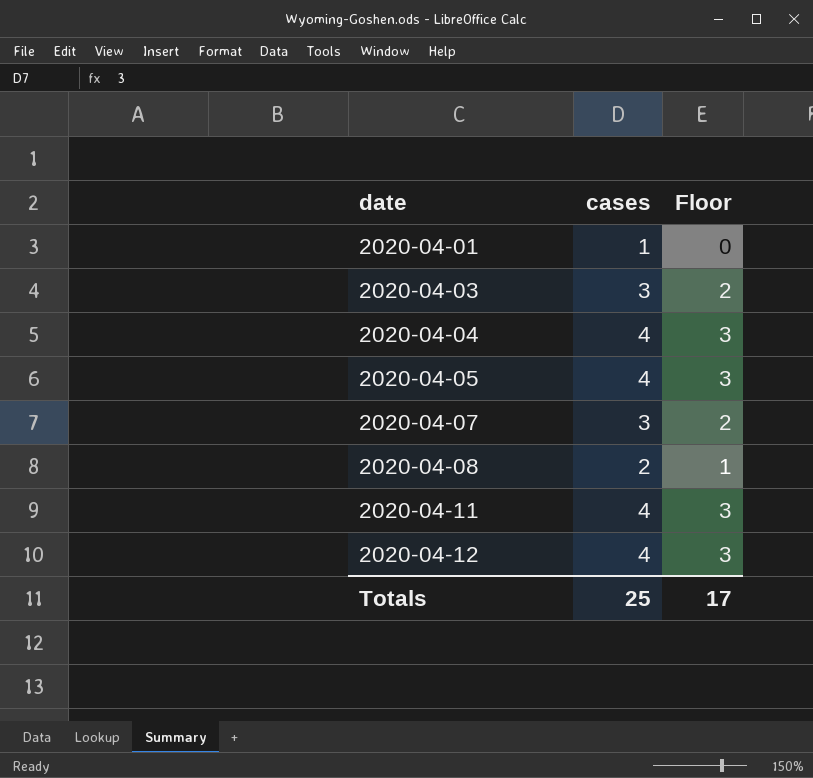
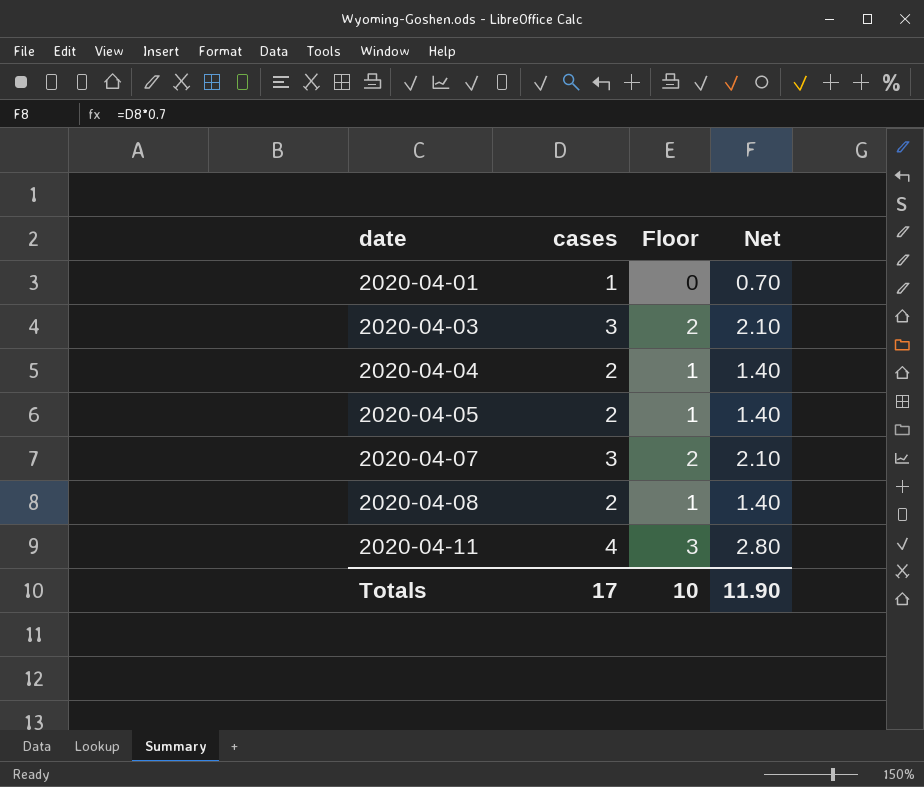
column Net | formula: none -> [cases] * 0.7
row 2020-04-12: 4 | 3 -> none
2020-04-04 | cases: 4 -> 2
2020-04-04 | Floor: 3 -> 1
2020-04-05 | cases: 4 -> 2
2020-04-05 | Floor: 3 -> 1
Totals | cases: 25 -> 17
Totals | Floor: 17 -> 10

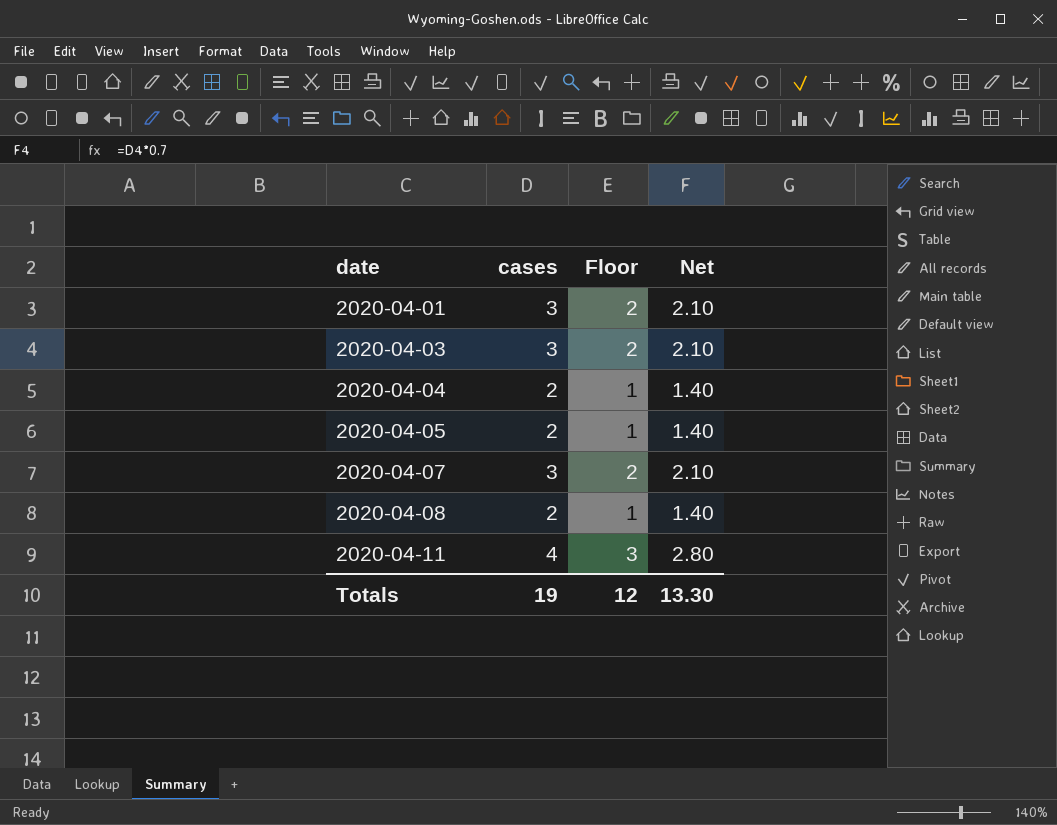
2020-04-01 | cases: 1 -> 3
2020-04-01 | Floor: 0 -> 2
2020-04-01 | Net: 0.70 -> 2.10
Totals | cases: 17 -> 19
Totals | Floor: 10 -> 12
Totals | Net: 11.90 -> 13.30

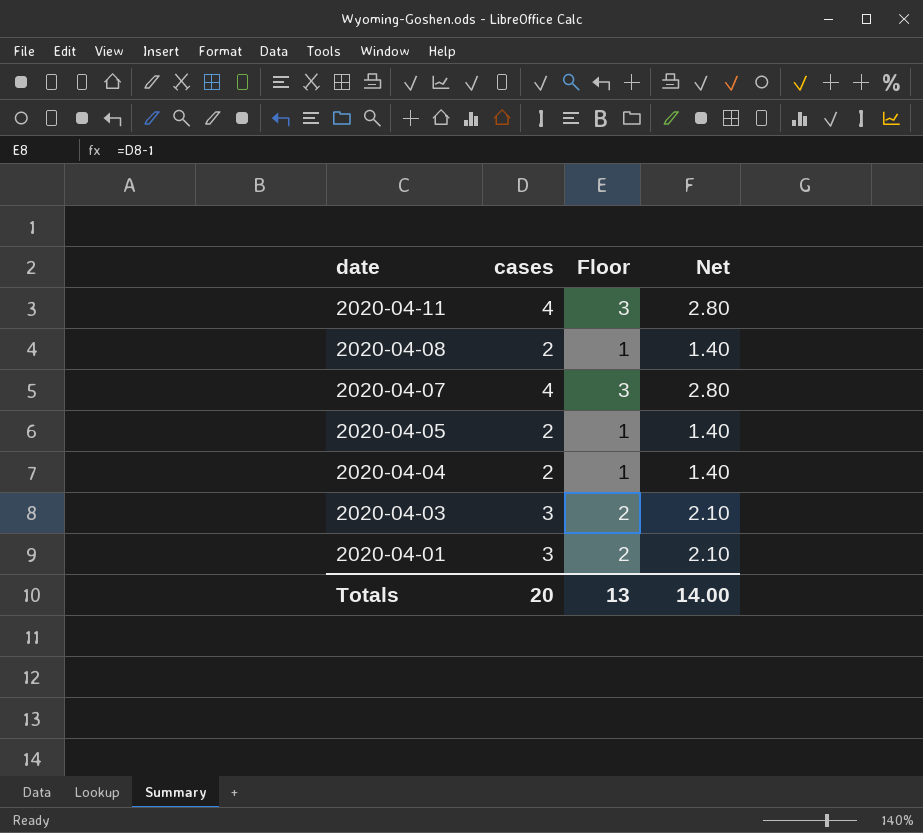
row order: date ascending -> date descending
2020-04-07 | cases: 3 -> 4
2020-04-07 | Floor: 2 -> 3
2020-04-07 | Net: 2.10 -> 2.80
Totals | cases: 19 -> 20
Totals | Floor: 12 -> 13
Totals | Net: 13.30 -> 14.00

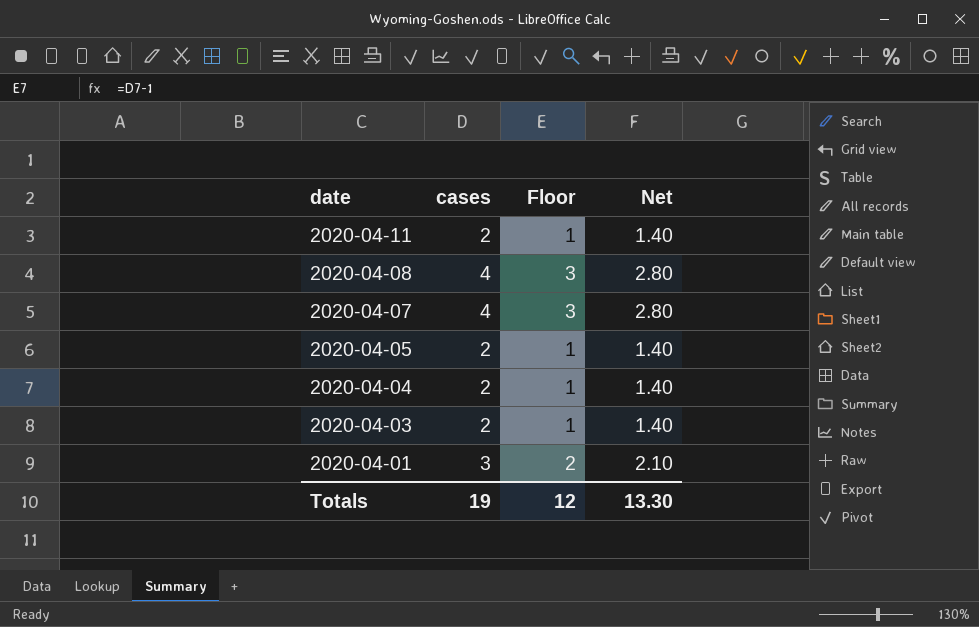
2020-04-11 | cases: 4 -> 2
2020-04-11 | Floor: 3 -> 1
2020-04-11 | Net: 2.80 -> 1.40
2020-04-08 | cases: 2 -> 4
2020-04-08 | Floor: 1 -> 3
2020-04-08 | Net: 1.40 -> 2.80
2020-04-03 | cases: 3 -> 2
2020-04-03 | Floor: 2 -> 1
2020-04-03 | Net: 2.10 -> 1.40
Totals | cases: 20 -> 19
Totals | Floor: 13 -> 12
Totals | Net: 14.00 -> 13.30

